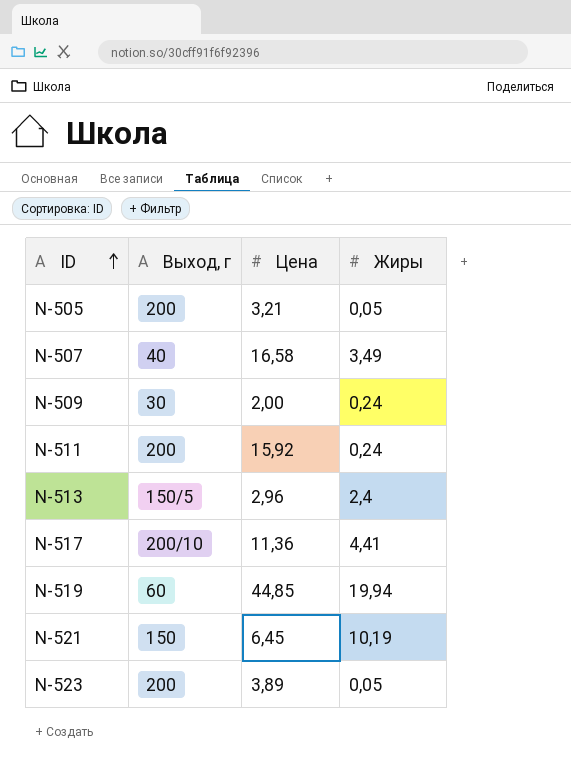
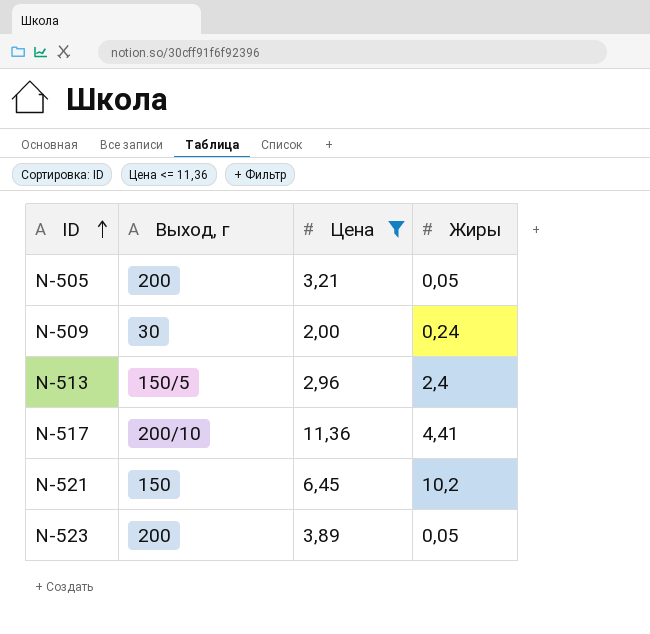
filter: none -> Цена <= 11,36
N-521 | Жиры: 10,19 -> 10,2

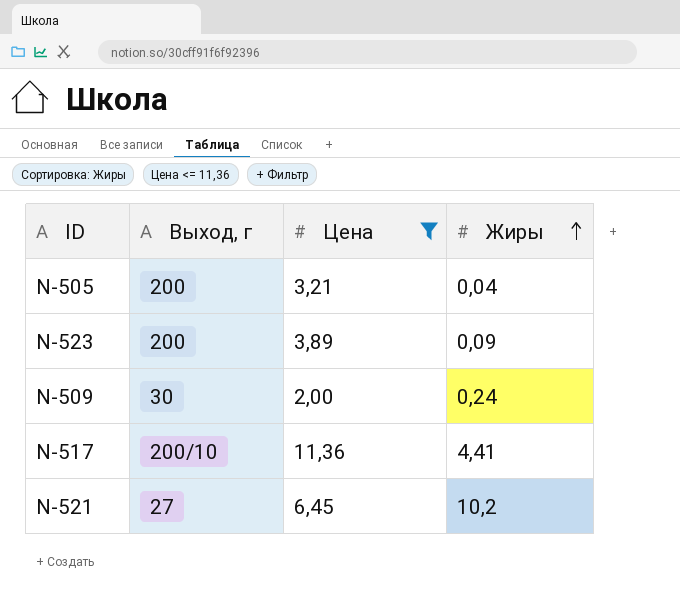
row order: ID ascending -> Жиры ascending
row N-513: 150/5 | 2,96 | 2,4 -> none
N-505 | Жиры: 0,05 -> 0,04
N-523 | Жиры: 0,05 -> 0,09
N-521 | Выход, г: 150 -> 27

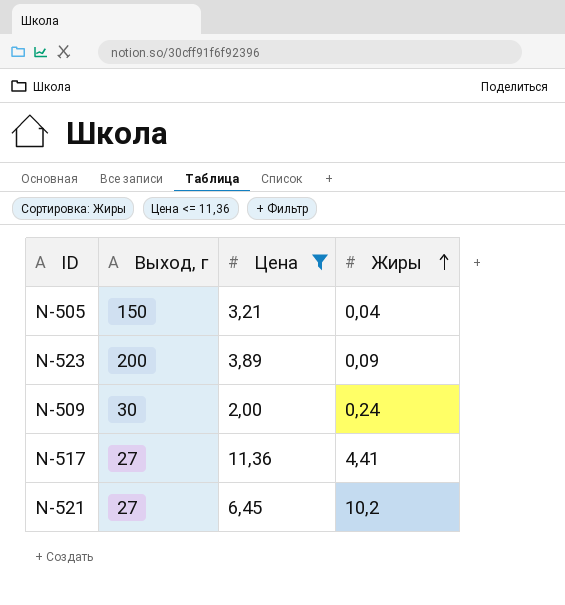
N-505 | Выход, г: 200 -> 150
N-517 | Выход, г: 200/10 -> 27

